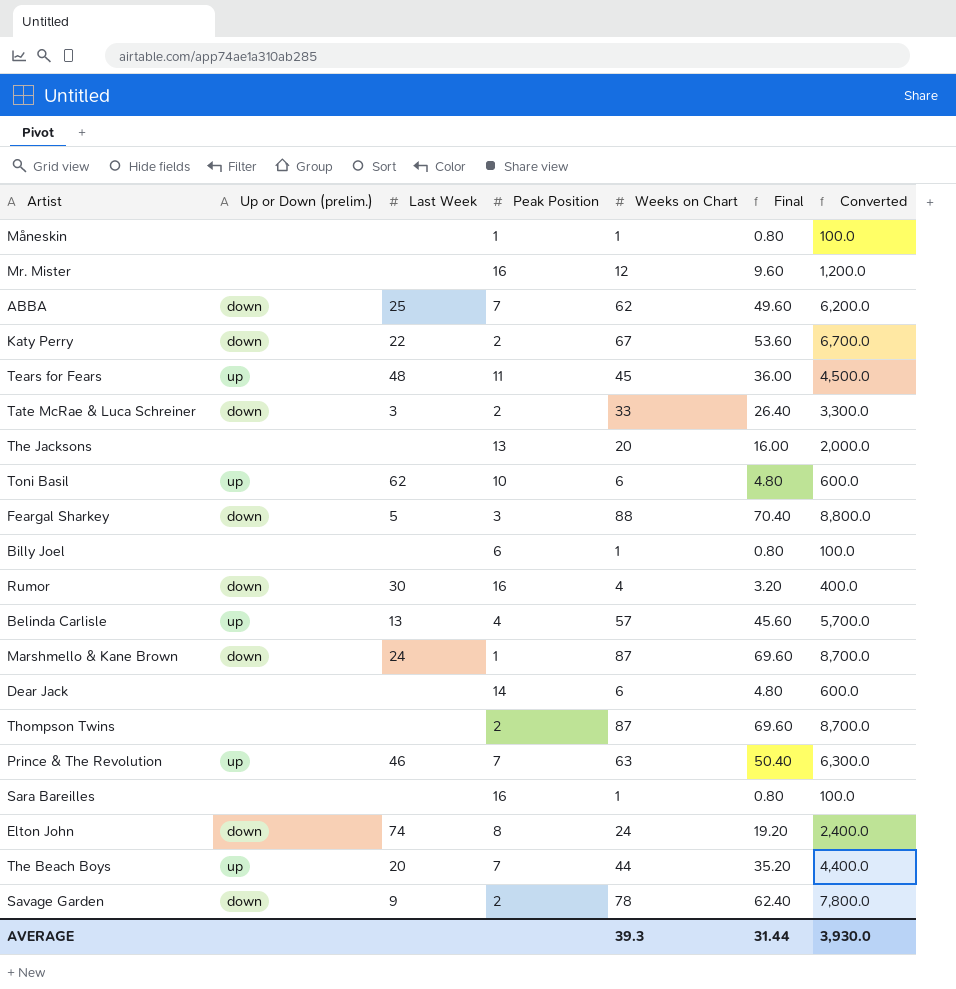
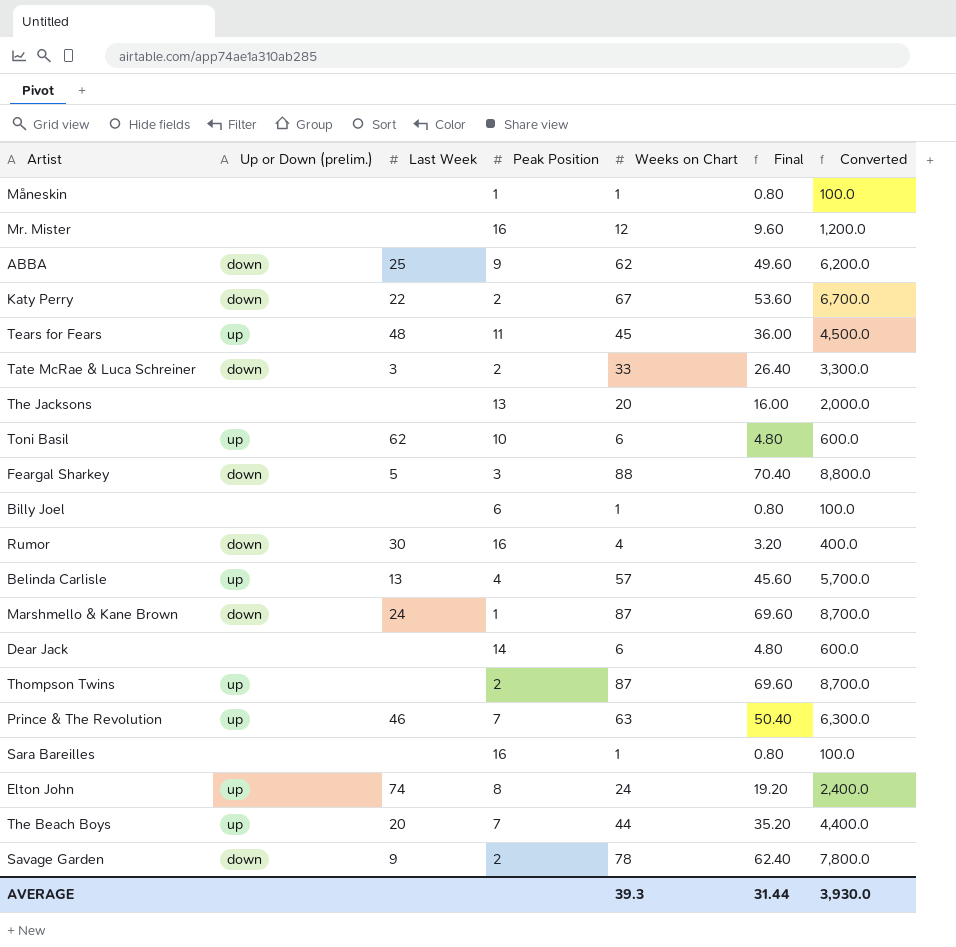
ABBA | Peak Position: 7 -> 9
Thompson Twins | Up or Down (prelim.): none -> up
Elton John | Up or Down (prelim.): down -> up

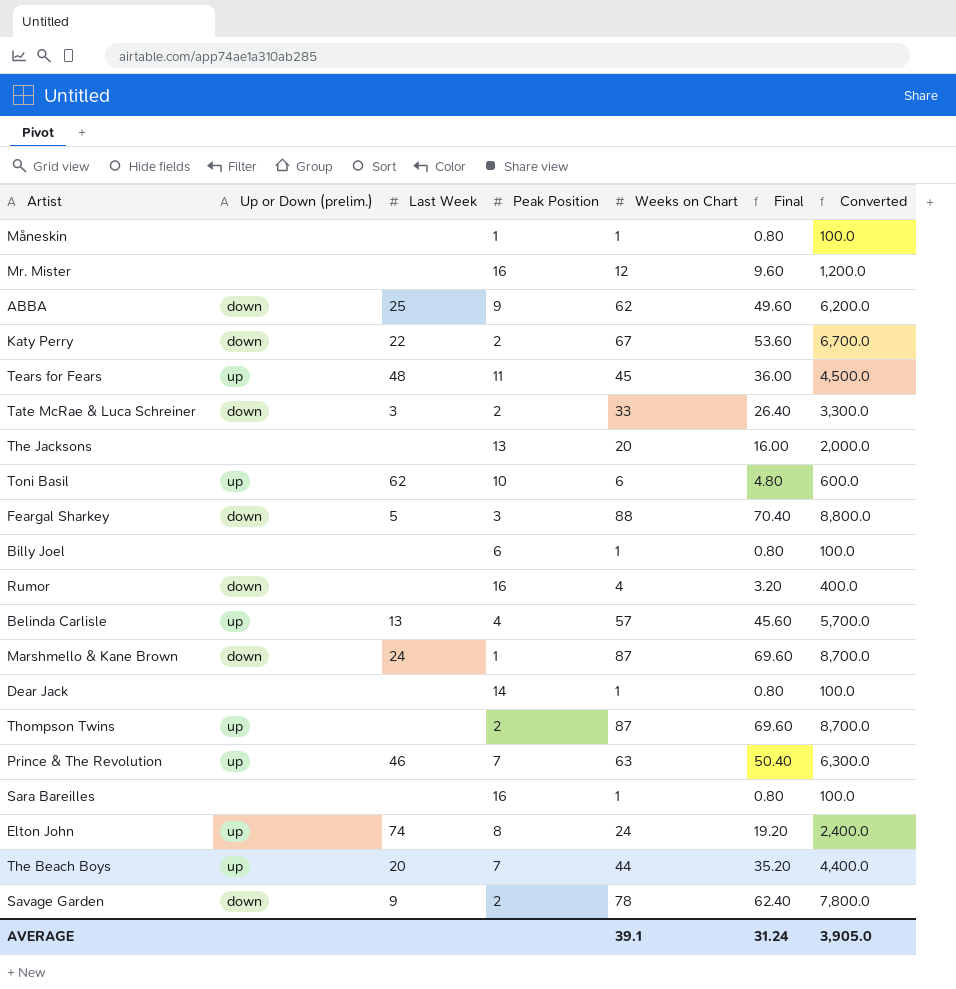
Rumor | Last Week: 30 -> none
Dear Jack | Weeks on Chart: 6 -> 1
Dear Jack | Final: 4.80 -> 0.80
Dear Jack | Converted: 600.0 -> 100.0
AVERAGE | Weeks on Chart: 39.3 -> 39.1
AVERAGE | Final: 31.44 -> 31.24
AVERAGE | Converted: 3,930.0 -> 3,905.0

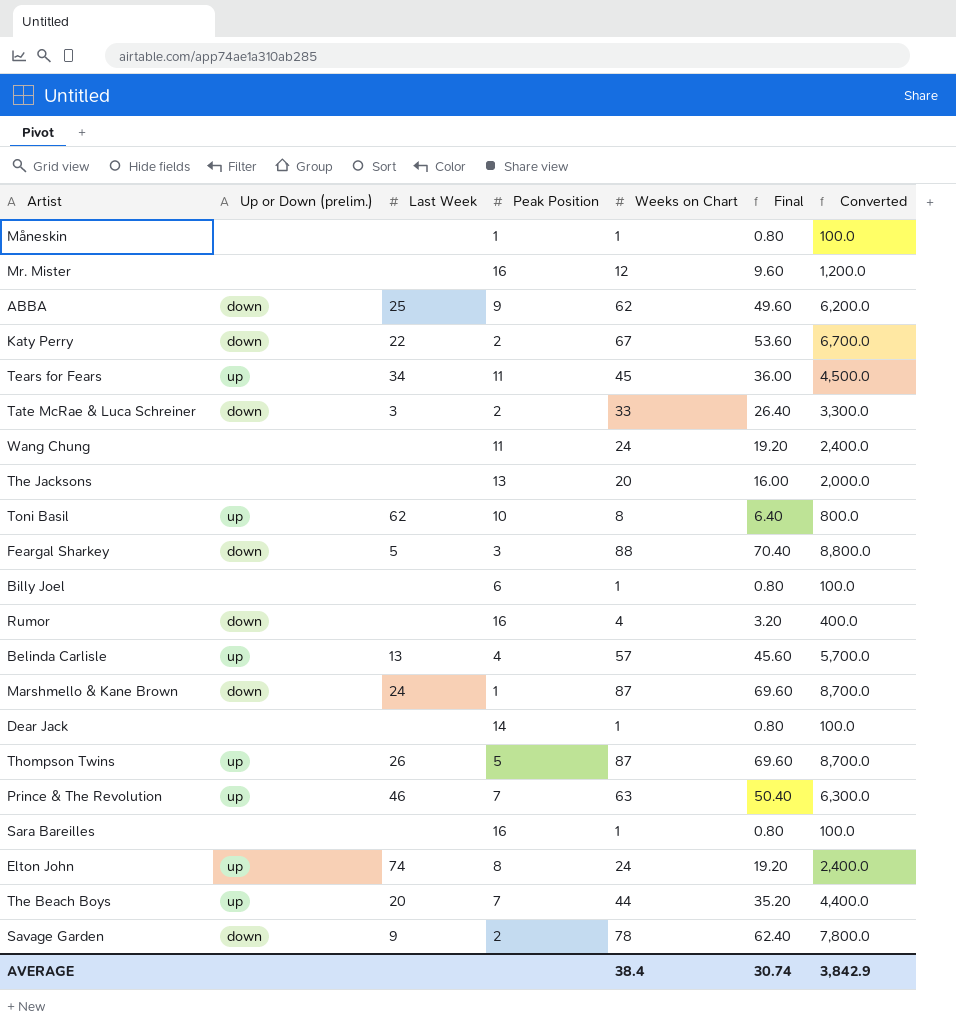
Tears for Fears | Last Week: 48 -> 34
row Wang Chung: none -> none | none | 11 | 24 | 19.20 | 2,400.0
Toni Basil | Weeks on Chart: 6 -> 8
Toni Basil | Final: 4.80 -> 6.40
Toni Basil | Converted: 600.0 -> 800.0
Thompson Twins | Last Week: none -> 26
Thompson Twins | Peak Position: 2 -> 5
AVERAGE | Weeks on Chart: 39.1 -> 38.4
AVERAGE | Final: 31.24 -> 30.74
AVERAGE | Converted: 3,905.0 -> 3,842.9

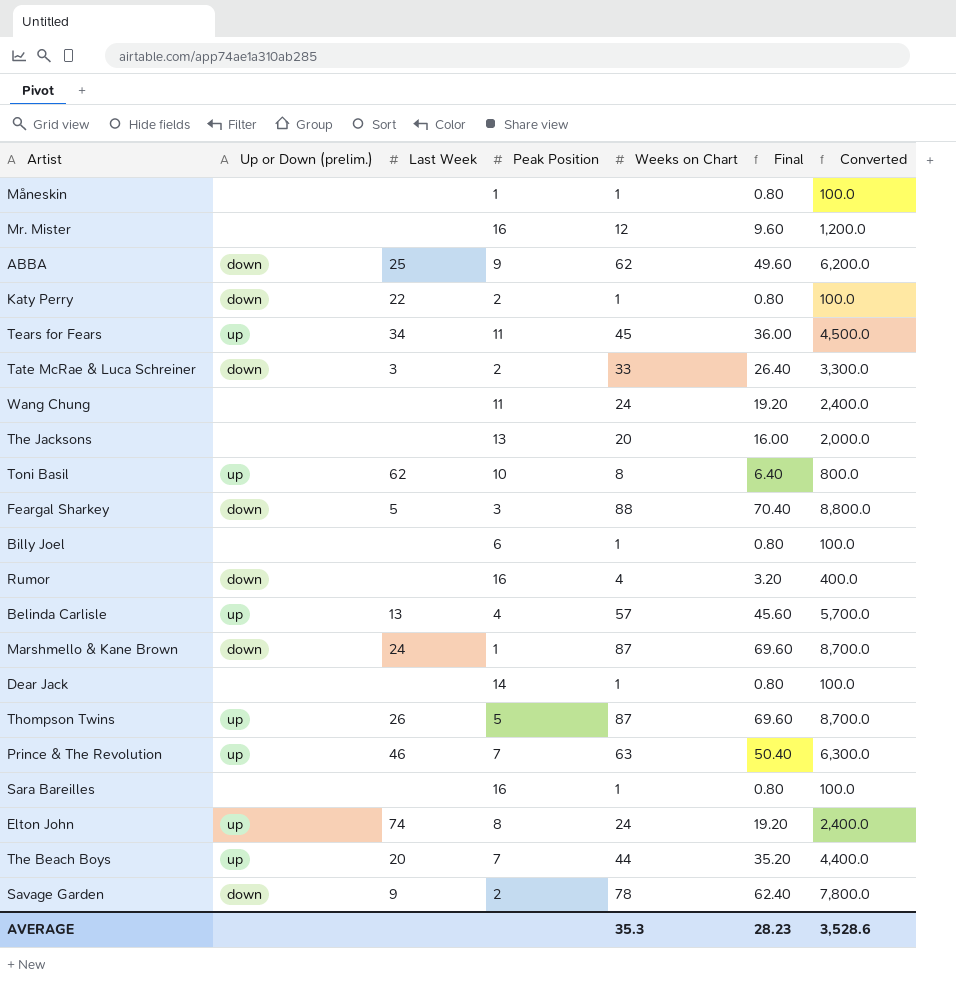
Katy Perry | Weeks on Chart: 67 -> 1
Katy Perry | Final: 53.60 -> 0.80
Katy Perry | Converted: 6,700.0 -> 100.0
AVERAGE | Weeks on Chart: 38.4 -> 35.3
AVERAGE | Final: 30.74 -> 28.23
AVERAGE | Converted: 3,842.9 -> 3,528.6

